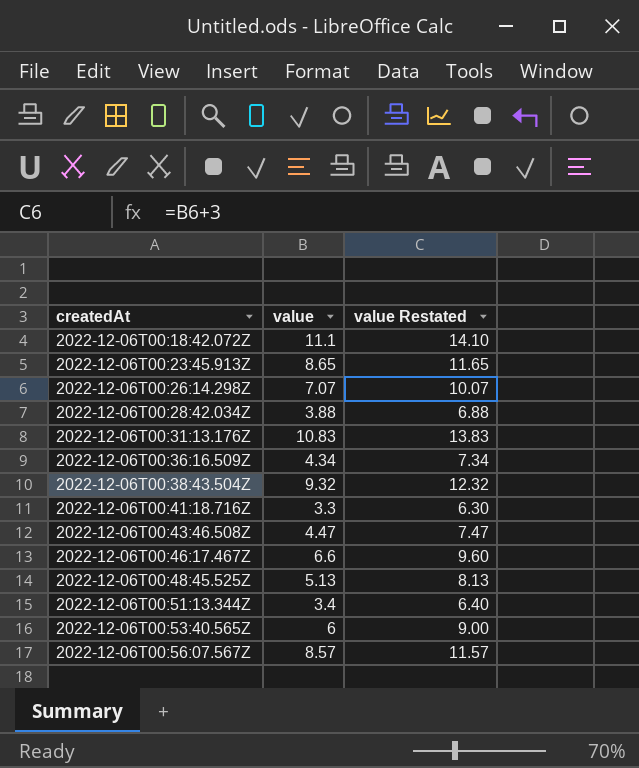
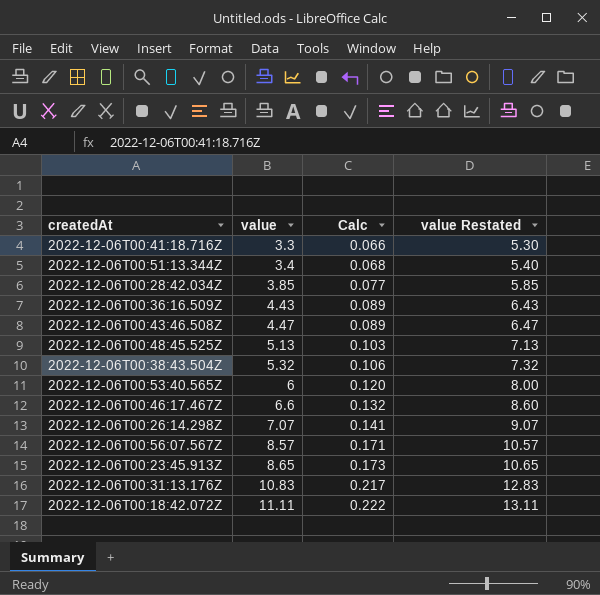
row order: createdAt ascending -> value ascending
column Calc | formula: none -> [value] * 0.02
column value Restated | formula: [value] + 3 -> [value] + 2
2022-12-06T00:28:42.034Z | value: 3.88 -> 3.85
2022-12-06T00:36:16.509Z | value: 4.34 -> 4.43
2022-12-06T00:38:43.504Z | value: 9.32 -> 5.32
2022-12-06T00:18:42.072Z | value: 11.1 -> 11.11

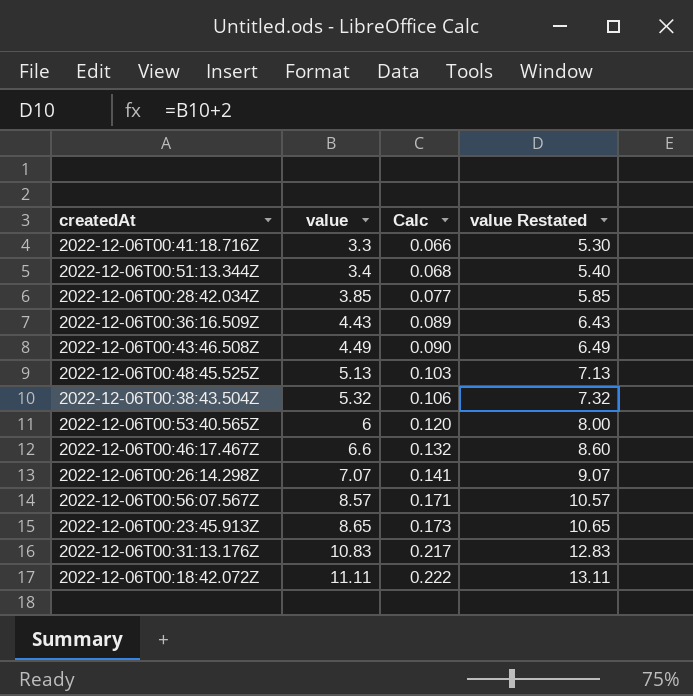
2022-12-06T00:43:46.508Z | value: 4.47 -> 4.49
2022-12-06T00:43:46.508Z | Calc: 0.089 -> 0.090
2022-12-06T00:43:46.508Z | value Restated: 6.47 -> 6.49

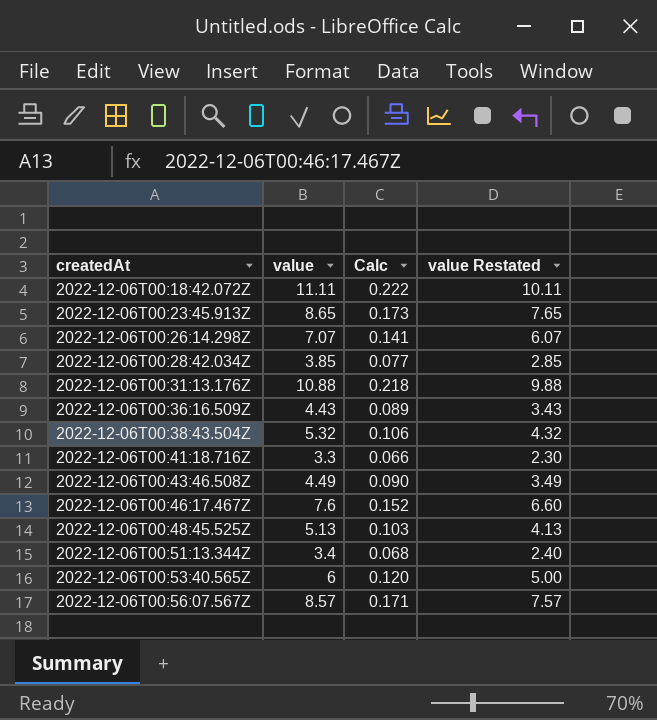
row order: value ascending -> createdAt ascending
column value Restated | formula: [value] + 2 -> [value] - 1
2022-12-06T00:31:13.176Z | value: 10.83 -> 10.88
2022-12-06T00:31:13.176Z | Calc: 0.217 -> 0.218
2022-12-06T00:46:17.467Z | value: 6.6 -> 7.6
2022-12-06T00:46:17.467Z | Calc: 0.132 -> 0.152

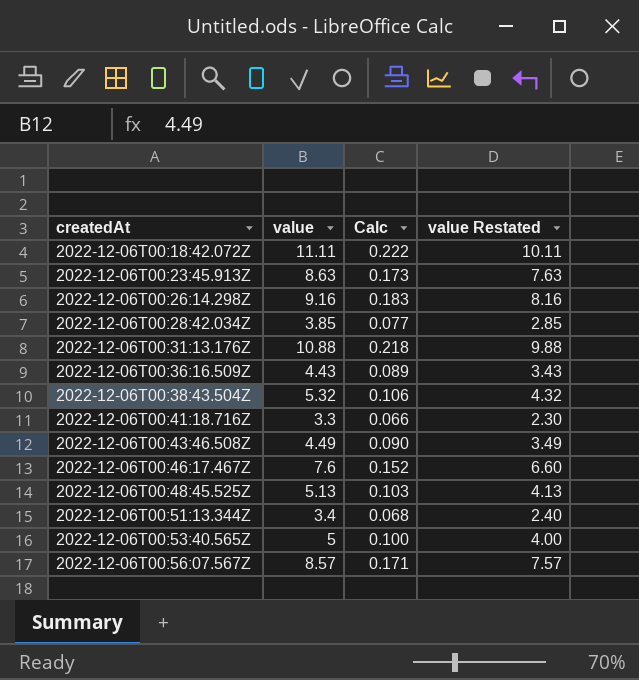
2022-12-06T00:23:45.913Z | value: 8.65 -> 8.63
2022-12-06T00:23:45.913Z | value Restated: 7.65 -> 7.63
2022-12-06T00:26:14.298Z | value: 7.07 -> 9.16
2022-12-06T00:26:14.298Z | Calc: 0.141 -> 0.183
2022-12-06T00:26:14.298Z | value Restated: 6.07 -> 8.16
2022-12-06T00:53:40.565Z | value: 6 -> 5
2022-12-06T00:53:40.565Z | Calc: 0.120 -> 0.100
2022-12-06T00:53:40.565Z | value Restated: 5.00 -> 4.00

